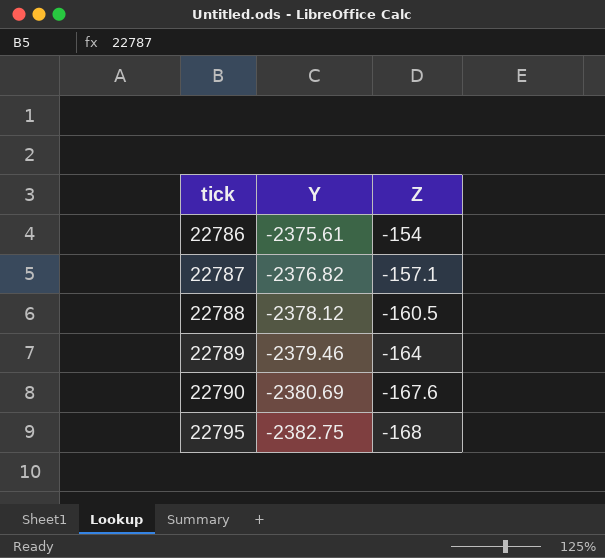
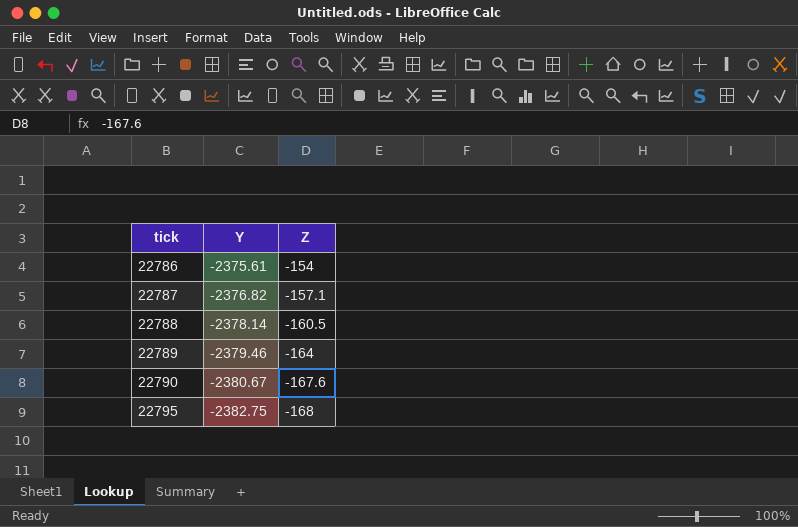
22788 | Y: -2378.12 -> -2378.14
22790 | Y: -2380.69 -> -2380.67

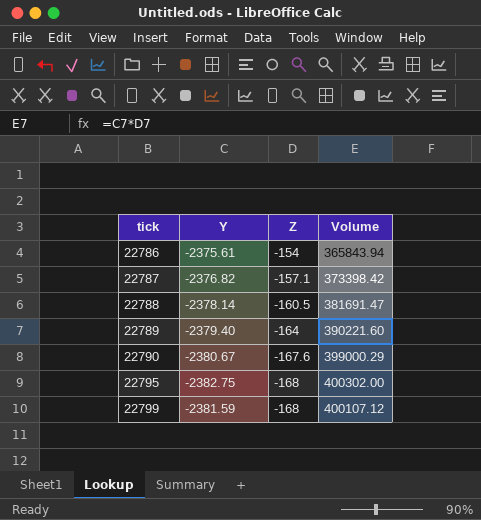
column Volume | formula: none -> [Y] * [Z]
22789 | Y: -2379.46 -> -2379.40
row 22799: none -> -2381.59 | -168 | 400107.12

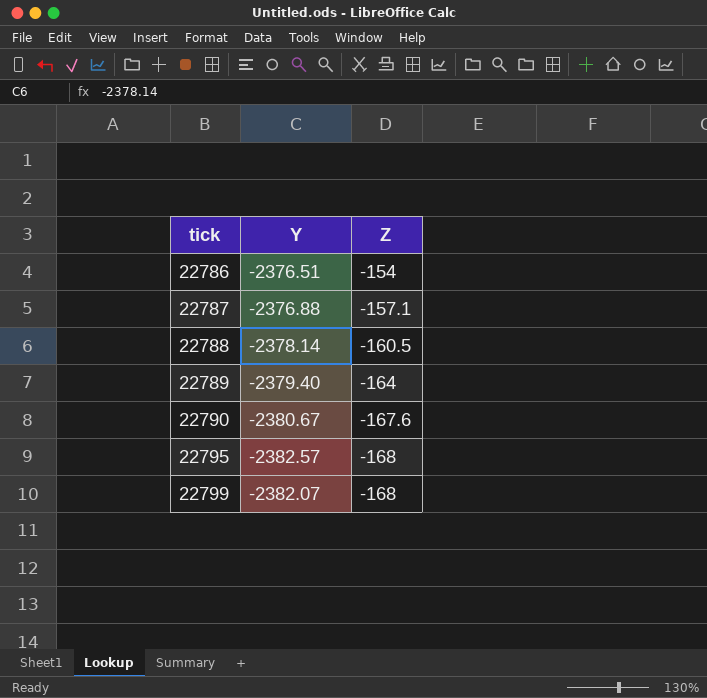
column Volume | formula: [Y] * [Z] -> none
22786 | Y: -2375.61 -> -2376.51
22787 | Y: -2376.82 -> -2376.88
22795 | Y: -2382.75 -> -2382.57
22799 | Y: -2381.59 -> -2382.07

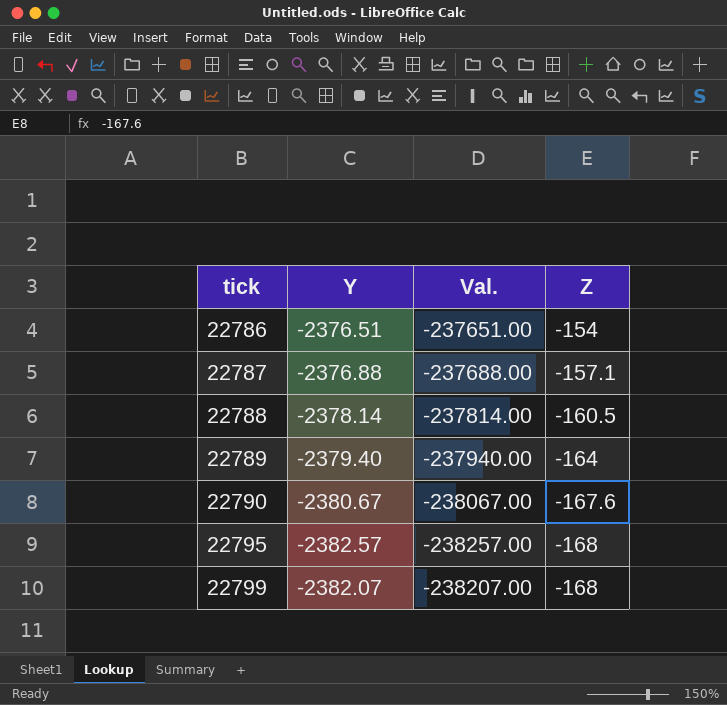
column Val. | formula: none -> [Y] * 100

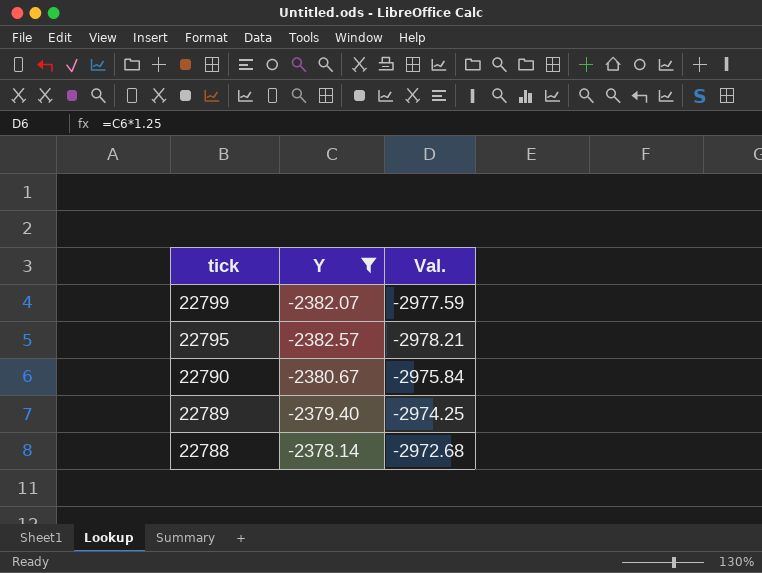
filter: none -> Y <= -2378.14
row order: tick ascending -> tick descending
column Z | position: 4 -> none
column Val. | formula: [Y] * 100 -> [Y] * 1.25

